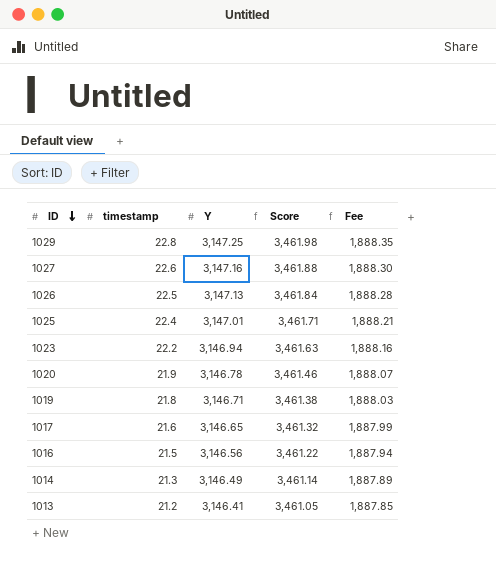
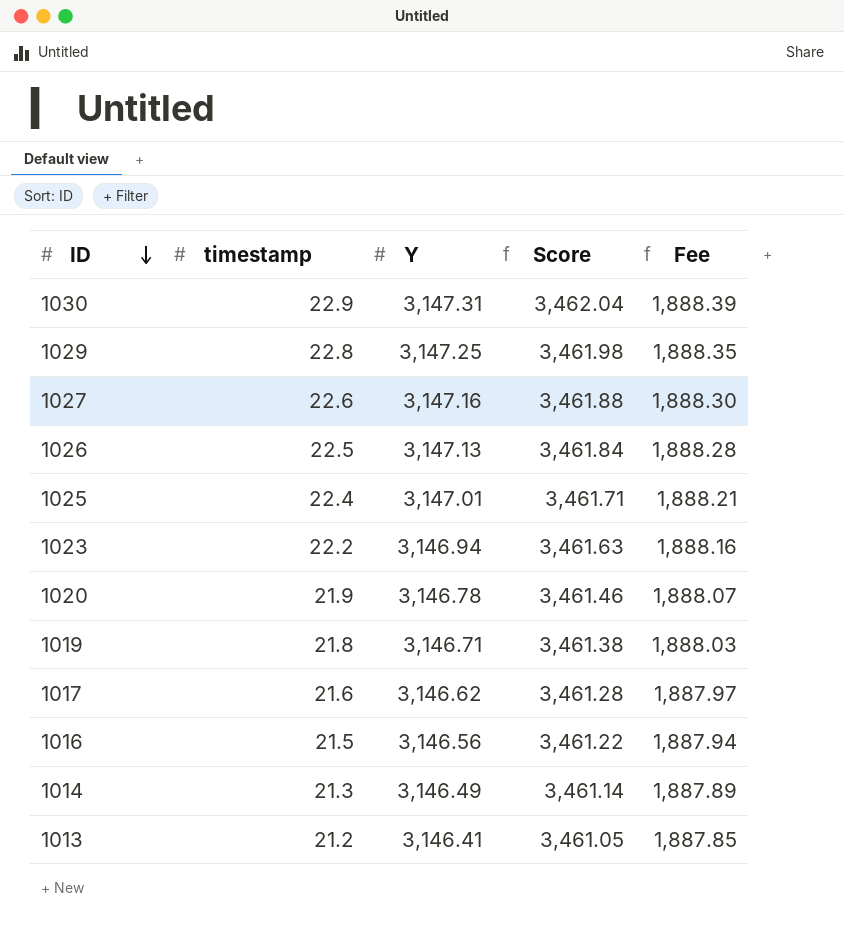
row 1030: none -> 22.9 | 3,147.31 | 3,462.04 | 1,888.39
1017 | Y: 3,146.65 -> 3,146.62
1017 | Score: 3,461.32 -> 3,461.28
1017 | Fee: 1,887.99 -> 1,887.97

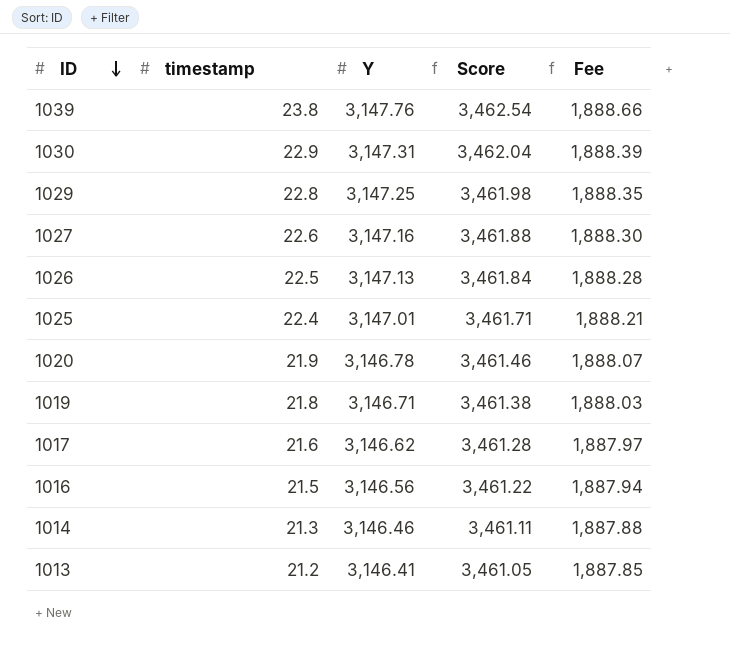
row 1023: 22.2 | 3,146.94 | 3,461.63 | 1,888.16 -> none
row 1039: none -> 23.8 | 3,147.76 | 3,462.54 | 1,888.66
1014 | Y: 3,146.49 -> 3,146.46
1014 | Score: 3,461.14 -> 3,461.11
1014 | Fee: 1,887.89 -> 1,887.88

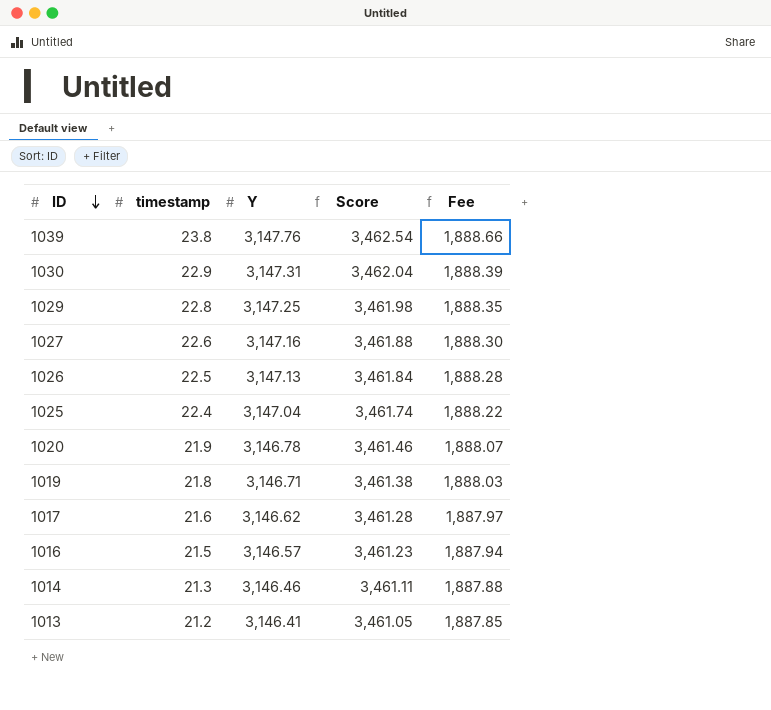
1025 | Y: 3,147.01 -> 3,147.04
1025 | Score: 3,461.71 -> 3,461.74
1025 | Fee: 1,888.21 -> 1,888.22
1016 | Y: 3,146.56 -> 3,146.57
1016 | Score: 3,461.22 -> 3,461.23

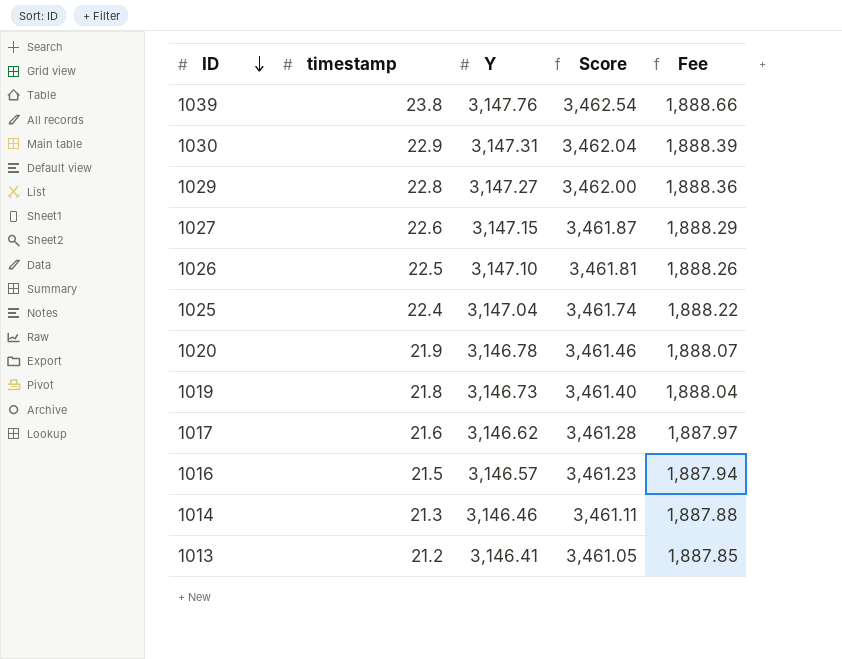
1029 | Y: 3,147.25 -> 3,147.27
1029 | Score: 3,461.98 -> 3,462.00
1029 | Fee: 1,888.35 -> 1,888.36
1027 | Y: 3,147.16 -> 3,147.15
1027 | Score: 3,461.88 -> 3,461.87
1027 | Fee: 1,888.30 -> 1,888.29
1026 | Y: 3,147.13 -> 3,147.10
1026 | Score: 3,461.84 -> 3,461.81
1026 | Fee: 1,888.28 -> 1,888.26
1019 | Y: 3,146.71 -> 3,146.73
1019 | Score: 3,461.38 -> 3,461.40
1019 | Fee: 1,888.03 -> 1,888.04

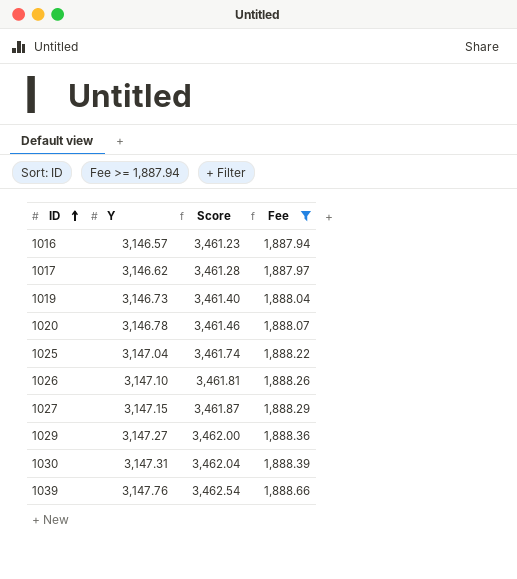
filter: none -> Fee >= 1,887.94
row order: ID descending -> ID ascending
column timestamp | position: 2 -> none

